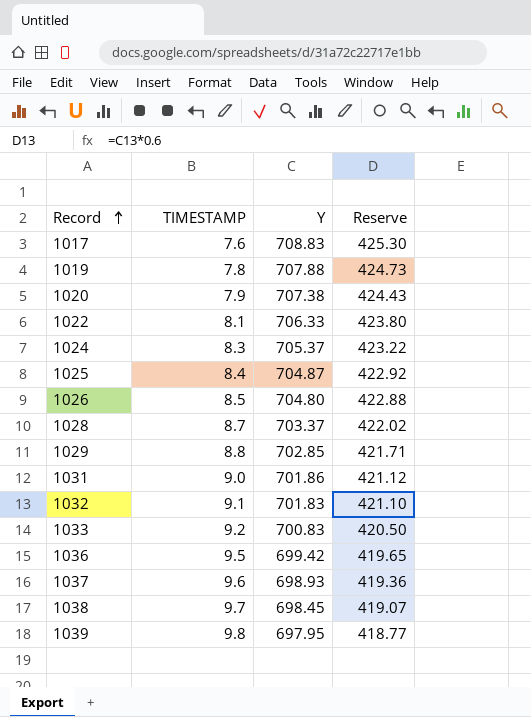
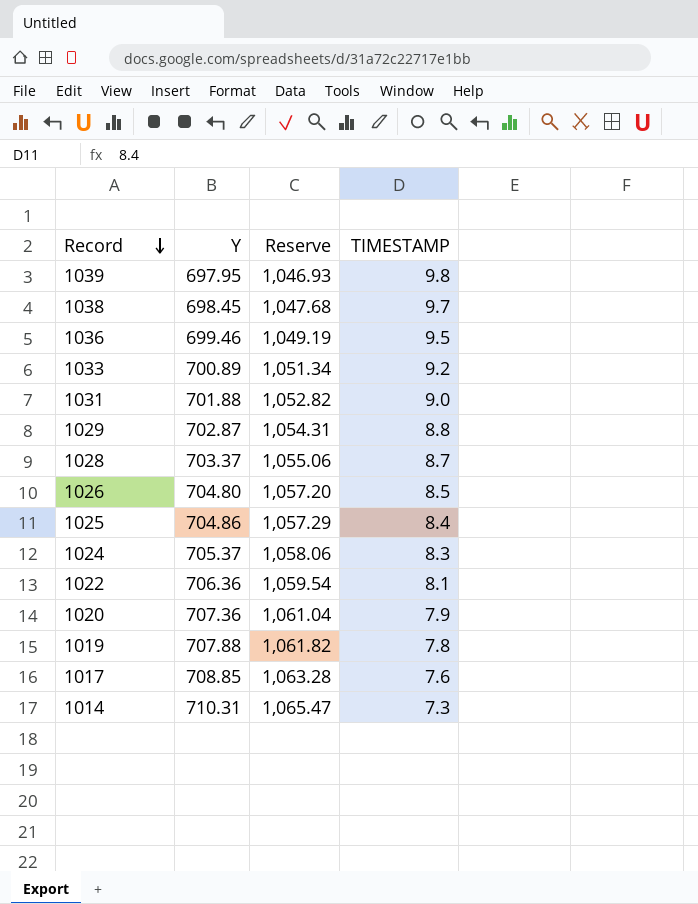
row order: Record ascending -> Record descending
column Reserve | formula: [Y] * 0.6 -> [Y] * 1.5
column TIMESTAMP | position: 2 -> 4
row 1032: 9.1 | 701.83 | 421.10 -> none
row 1037: 9.6 | 698.93 | 419.36 -> none
1036 | Y: 699.42 -> 699.46
1033 | Y: 700.83 -> 700.89
1031 | Y: 701.86 -> 701.88
1029 | Y: 702.85 -> 702.87
1025 | Y: 704.87 -> 704.86
1022 | Y: 706.33 -> 706.36
1020 | Y: 707.38 -> 707.36
1017 | Y: 708.83 -> 708.85
row 1014: none -> 710.31 | 1,065.47 | 7.3

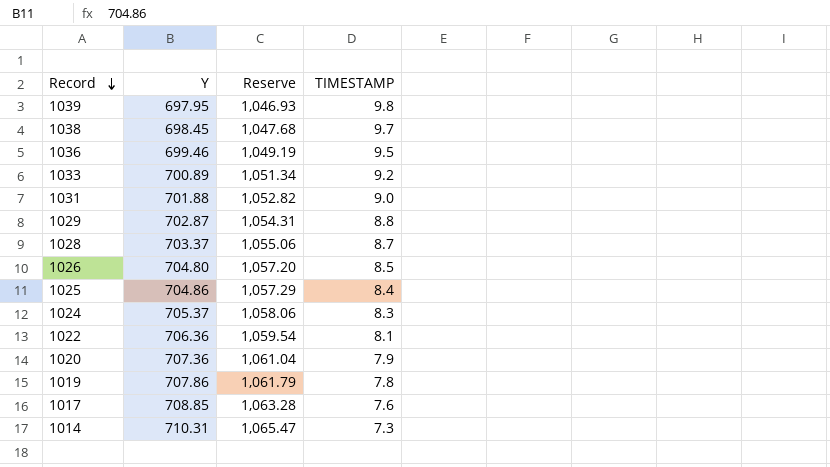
1019 | Y: 707.88 -> 707.86
1019 | Reserve: 1,061.82 -> 1,061.79

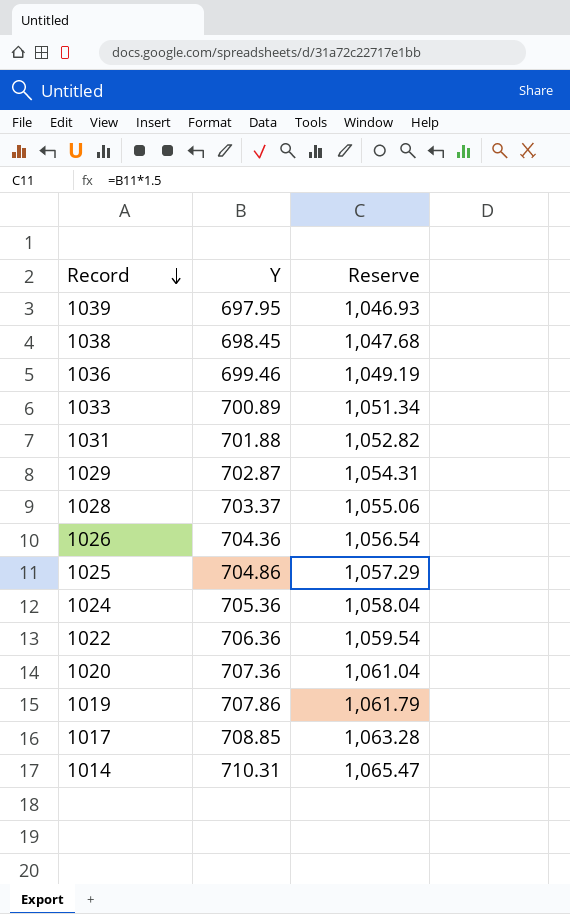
column TIMESTAMP | position: 4 -> none
1026 | Y: 704.80 -> 704.36
1026 | Reserve: 1,057.20 -> 1,056.54
1024 | Y: 705.37 -> 705.36
1024 | Reserve: 1,058.06 -> 1,058.04

